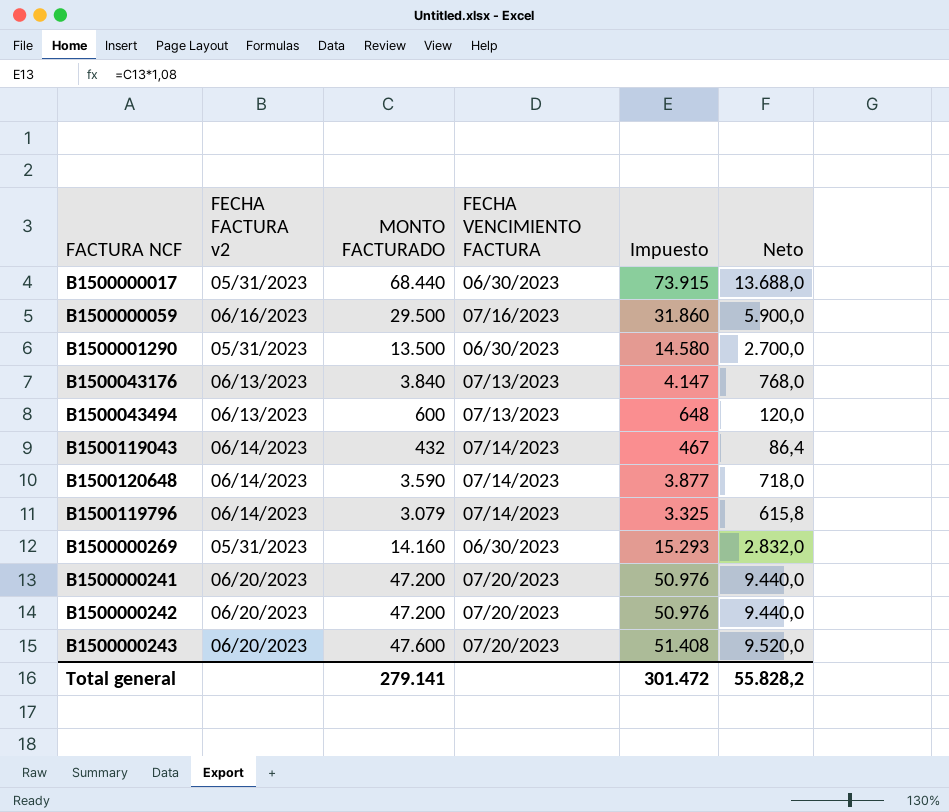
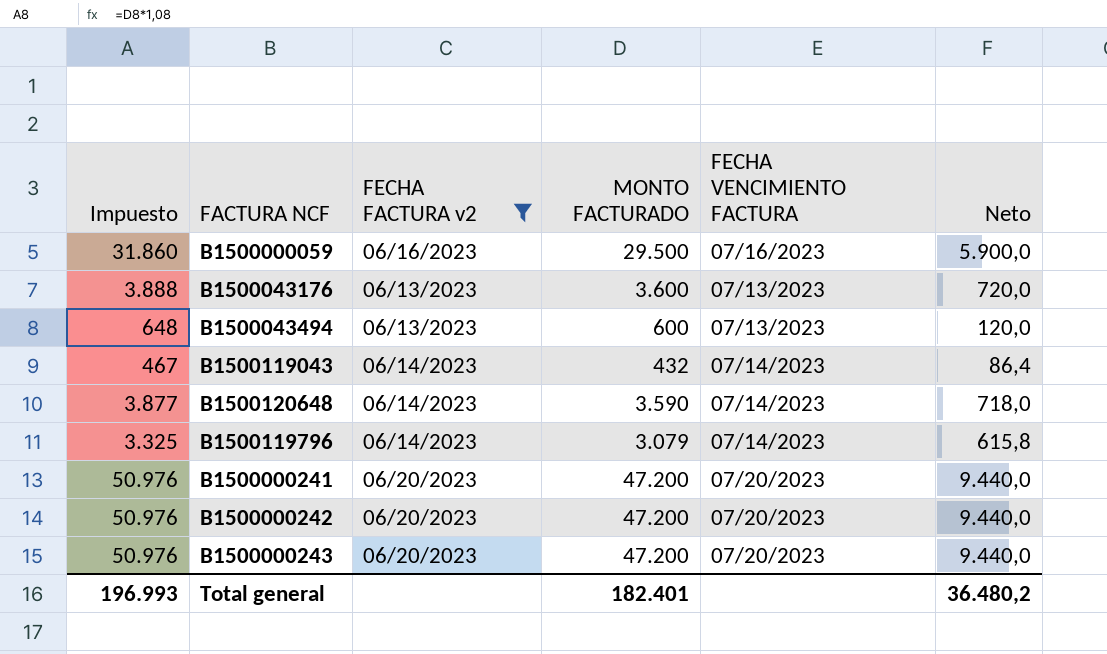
filter: none -> FECHA FACTURA v2 != 05/31/2023
column Impuesto | position: 5 -> 1
B1500043176 | Impuesto: 4.147 -> 3.888
B1500043176 | MONTO FACTURADO: 3.840 -> 3.600
B1500043176 | Neto: 768,0 -> 720,0
B1500000243 | Impuesto: 51.408 -> 50.976
B1500000243 | MONTO FACTURADO: 47.600 -> 47.200
B1500000243 | Neto: 9.520,0 -> 9.440,0
Total general | Impuesto: 301.472 -> 196.993
Total general | MONTO FACTURADO: 279.141 -> 182.401
Total general | Neto: 55.828,2 -> 36.480,2

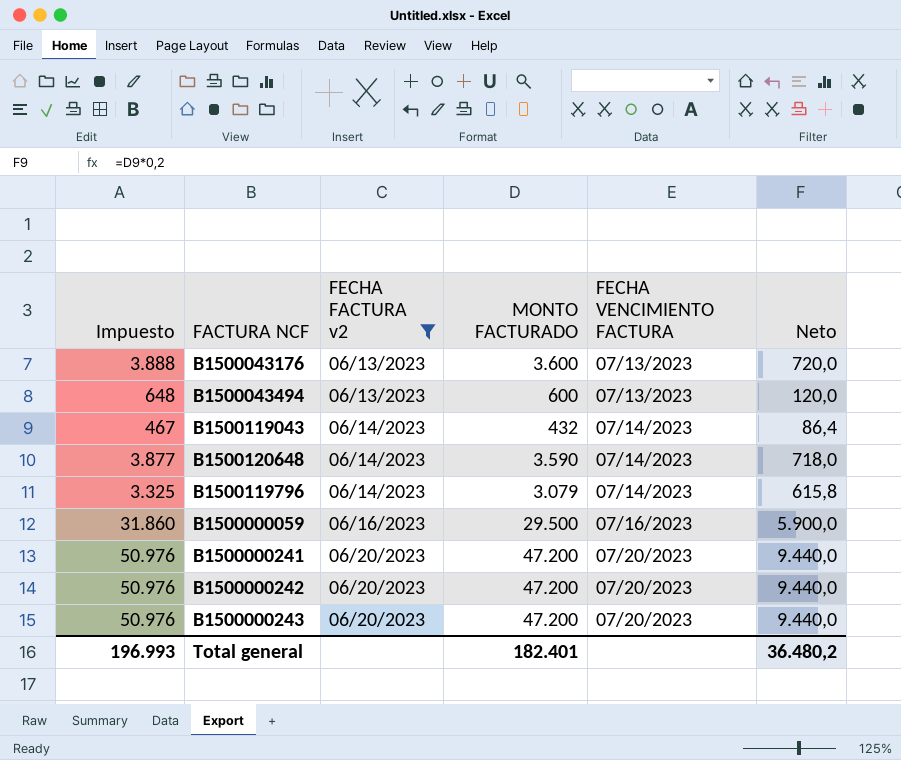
row order: none -> FECHA FACTURA v2 ascending

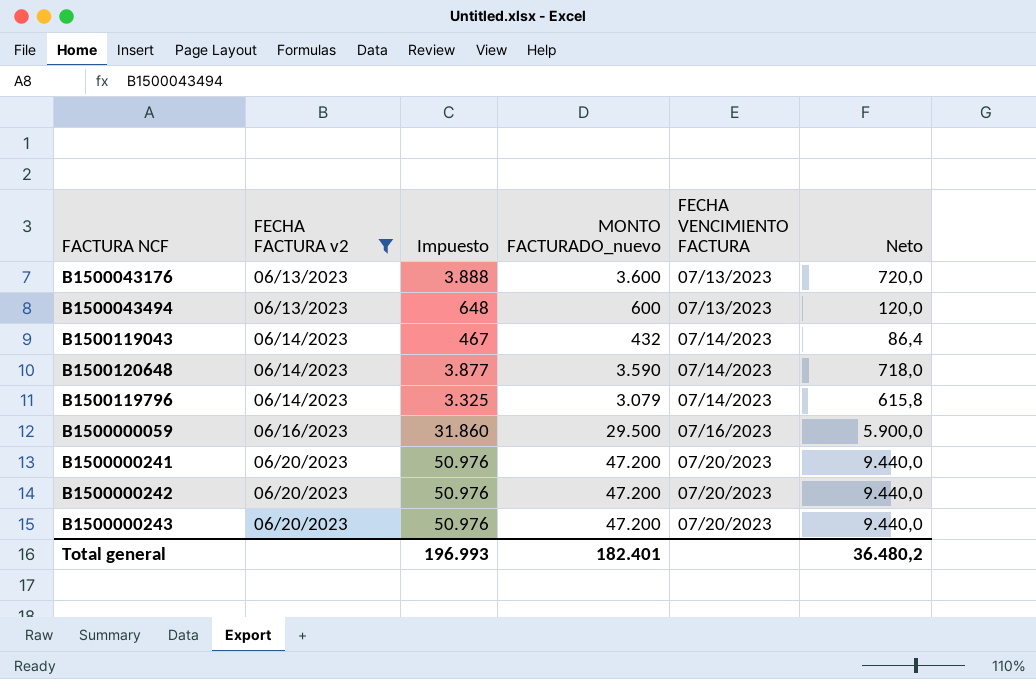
column Impuesto | position: 1 -> 3
column name: MONTO FACTURADO -> MONTO FACTURADO_nuevo

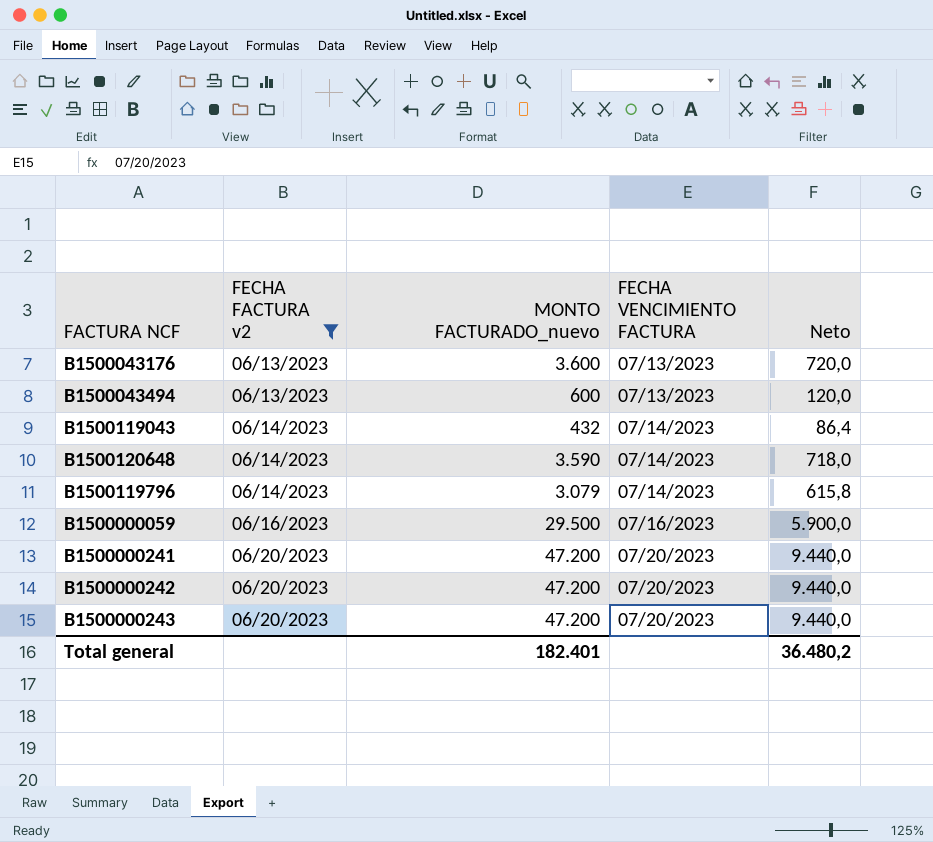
column Impuesto | formula: [MONTO FACTURADO_nuevo] * 1,08 -> none

